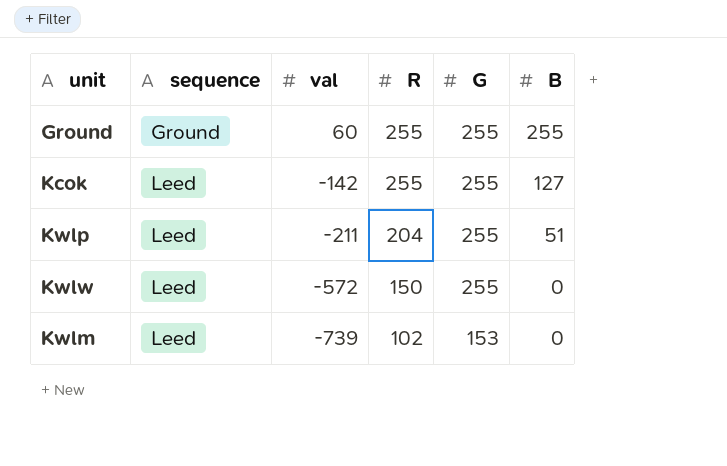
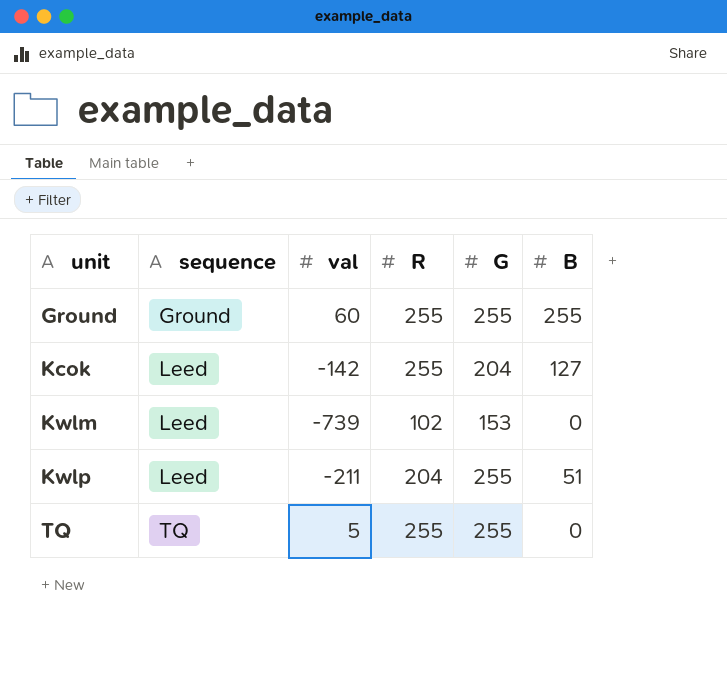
row order: sequence ascending -> unit ascending
row Kwlw: Leed | -572 | 150 | 255 | 0 -> none
Kcok | G: 255 -> 204
row TQ: none -> TQ | 5 | 255 | 255 | 0

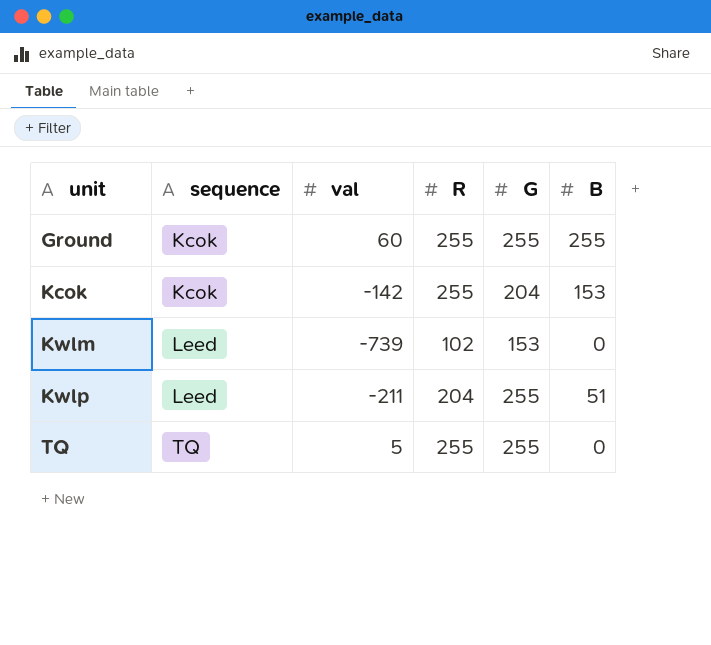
Ground | sequence: Ground -> Kcok
Kcok | sequence: Leed -> Kcok
Kcok | B: 127 -> 153

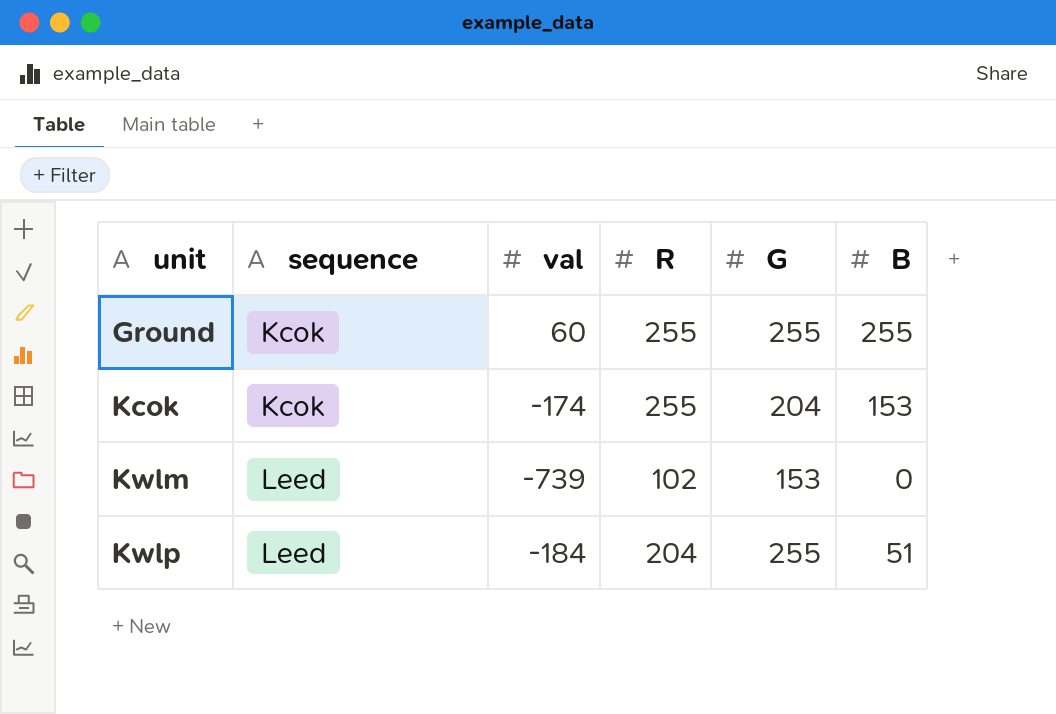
row TQ: TQ | 5 | 255 | 255 | 0 -> none
Kcok | val: -142 -> -174
Kwlp | val: -211 -> -184

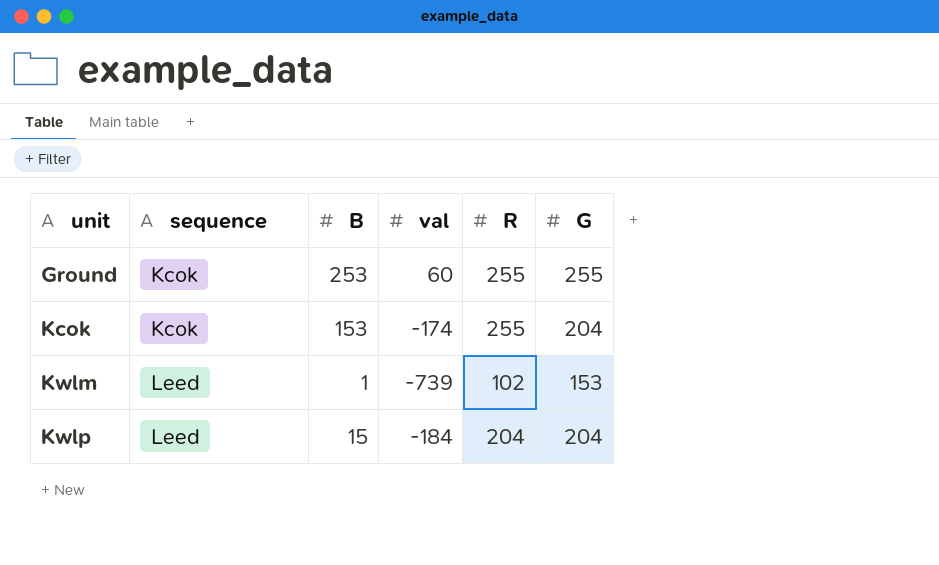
column B | position: 6 -> 3
Ground | B: 255 -> 253
Kwlm | B: 0 -> 1
Kwlp | B: 51 -> 15
Kwlp | G: 255 -> 204

